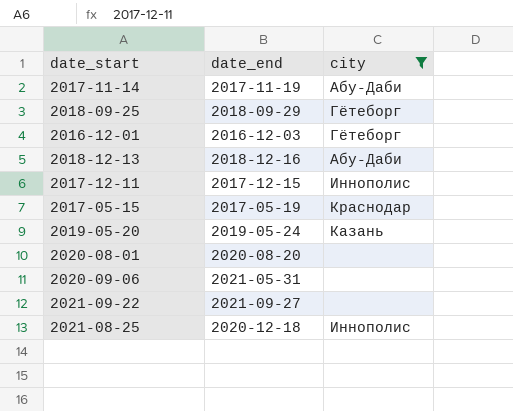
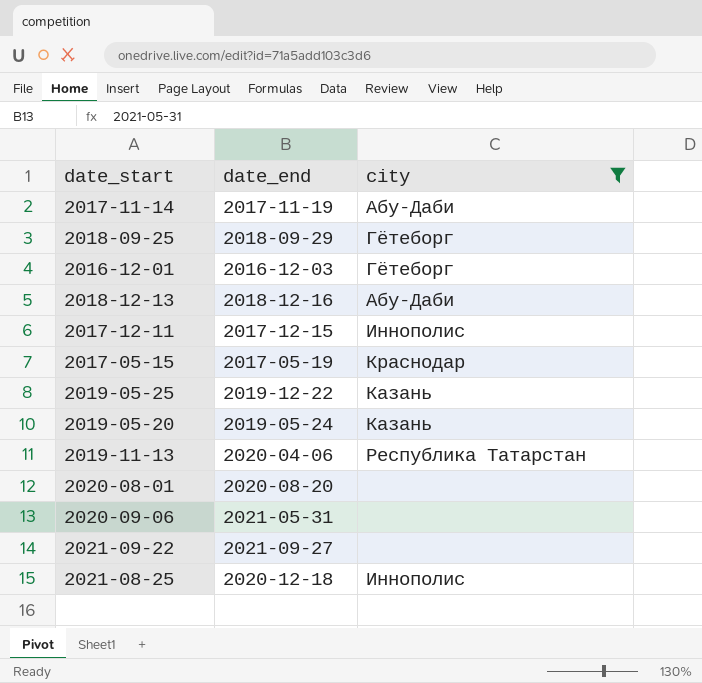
row 2019-05-25: none -> 2019-12-22 | Казань
row 2019-11-13: none -> 2020-04-06 | Республика Татарстан

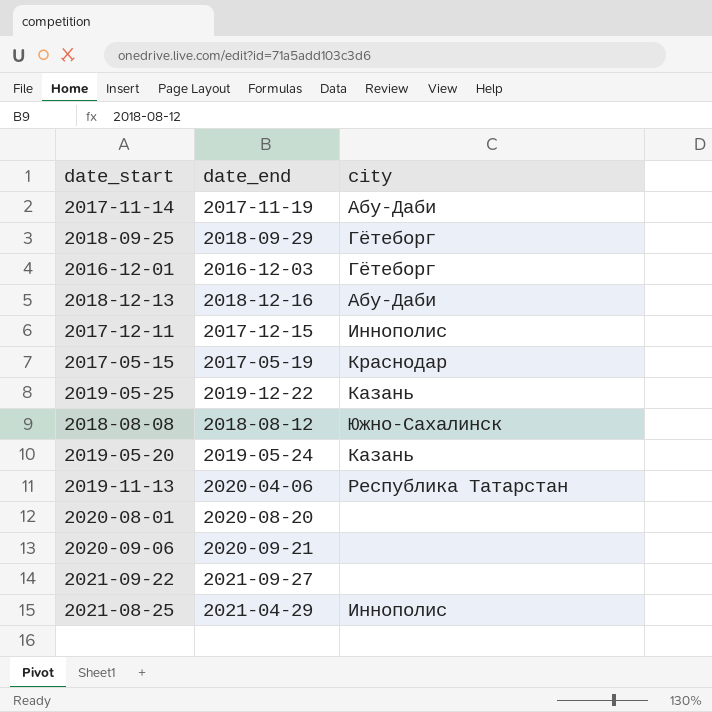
filter: city != Южно-Сахалинск -> none
2020-09-06 | date_end: 2021-05-31 -> 2020-09-21
2021-08-25 | date_end: 2020-12-18 -> 2021-04-29

